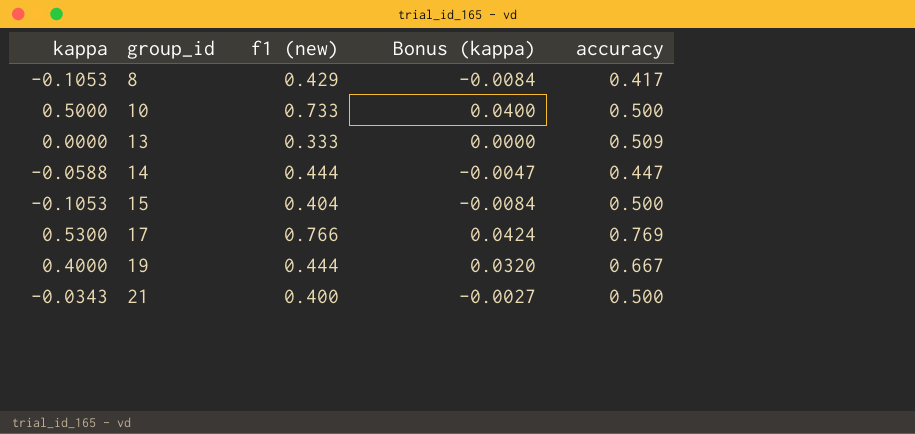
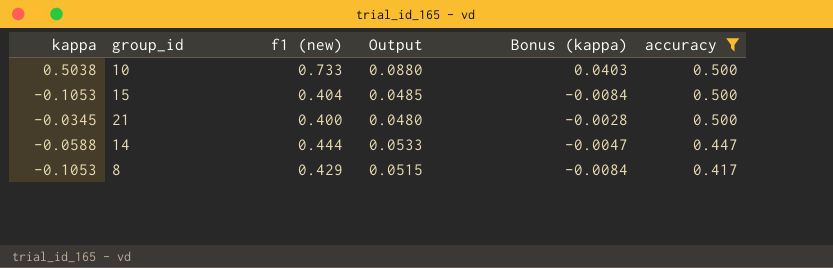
filter: none -> accuracy <= 0.500
row order: group_id ascending -> accuracy descending
column Output | formula: none -> [f1 (new)] * 0.12
10 | kappa: 0.5000 -> 0.5038
10 | Bonus (kappa): 0.0400 -> 0.0403
21 | kappa: -0.0343 -> -0.0345
21 | Bonus (kappa): -0.0027 -> -0.0028

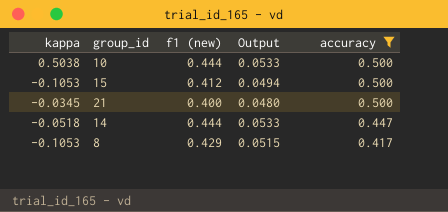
column Bonus (kappa) | formula: [kappa] * 0.08 -> none
10 | f1 (new): 0.733 -> 0.444
10 | Output: 0.0880 -> 0.0533
15 | f1 (new): 0.404 -> 0.412
15 | Output: 0.0485 -> 0.0494
14 | kappa: -0.0588 -> -0.0518

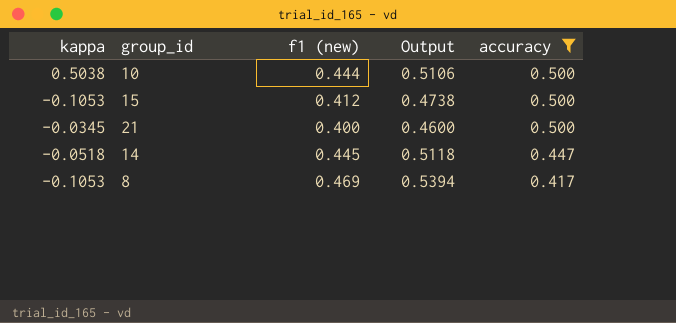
column Output | formula: [f1 (new)] * 0.12 -> [f1 (new)] * 1.15
14 | f1 (new): 0.444 -> 0.445
8 | f1 (new): 0.429 -> 0.469

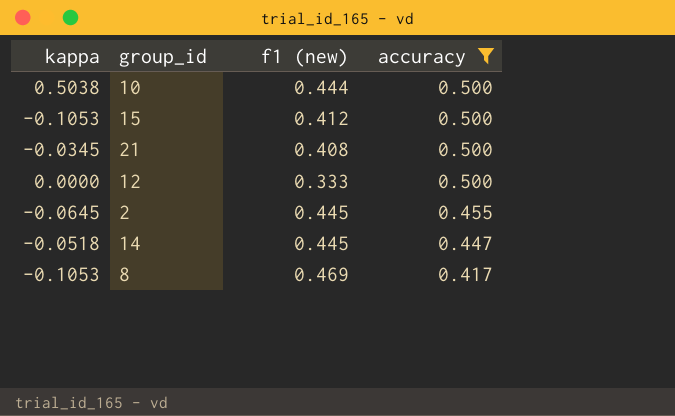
column Output | formula: [f1 (new)] * 1.15 -> none
21 | f1 (new): 0.400 -> 0.408
row 12: none -> 0.0000 | 0.333 | 0.500
row 2: none -> -0.0645 | 0.445 | 0.455

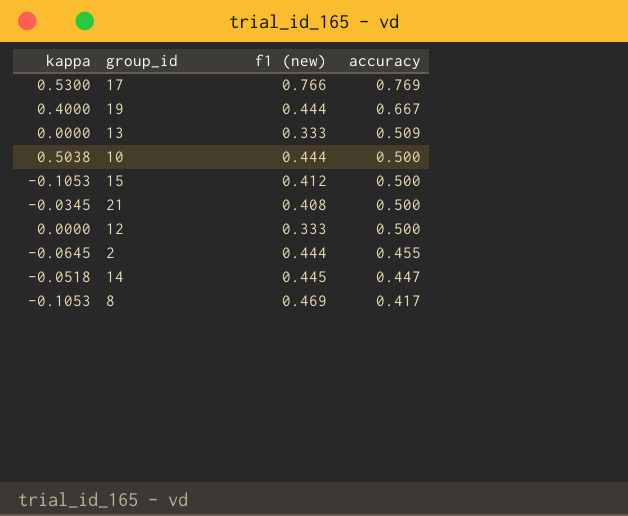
filter: accuracy <= 0.500 -> none
2 | f1 (new): 0.445 -> 0.444

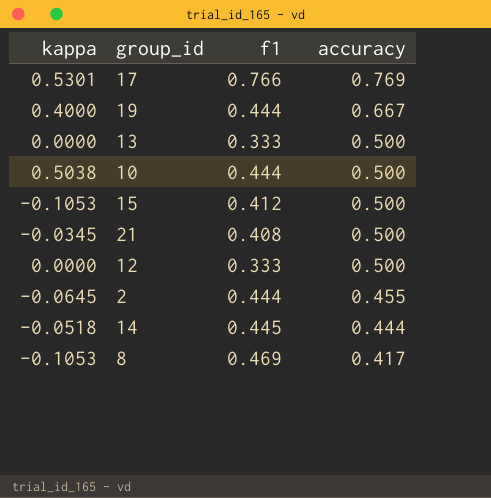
column name: f1 (new) -> f1
17 | kappa: 0.5300 -> 0.5301
13 | accuracy: 0.509 -> 0.500
14 | accuracy: 0.447 -> 0.444

